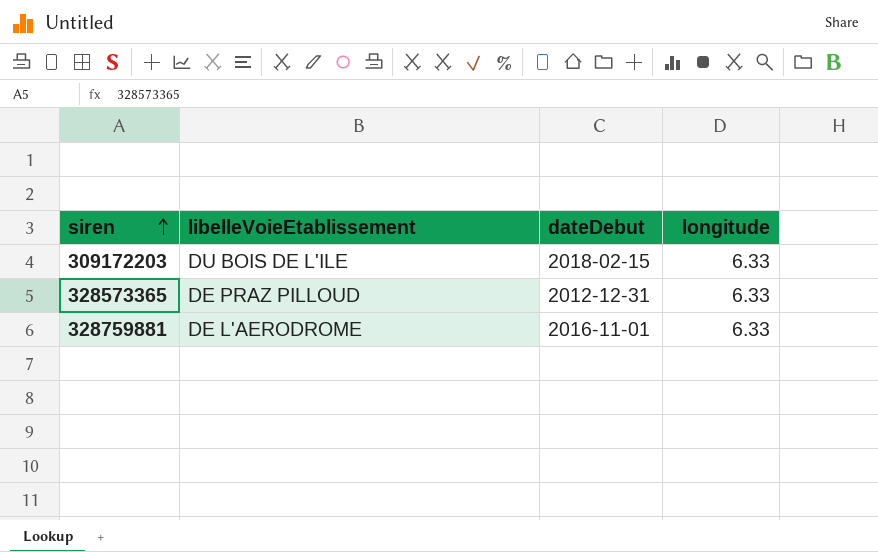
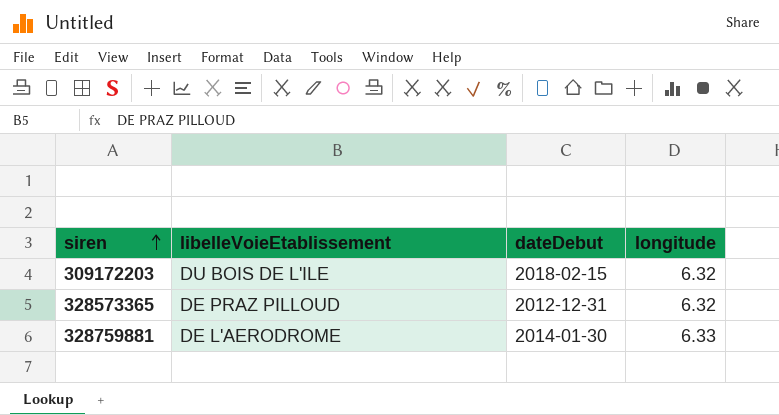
309172203 | longitude: 6.33 -> 6.32
328573365 | longitude: 6.33 -> 6.32
328759881 | dateDebut: 2016-11-01 -> 2014-01-30

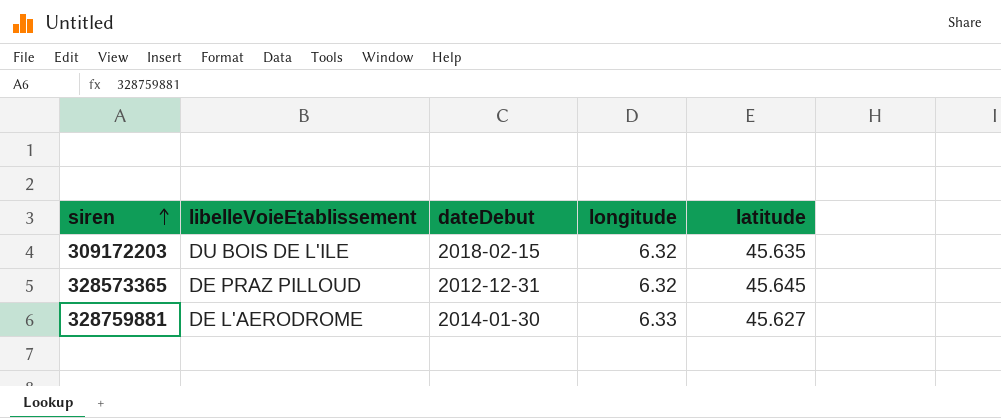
column latitude | position: none -> 5

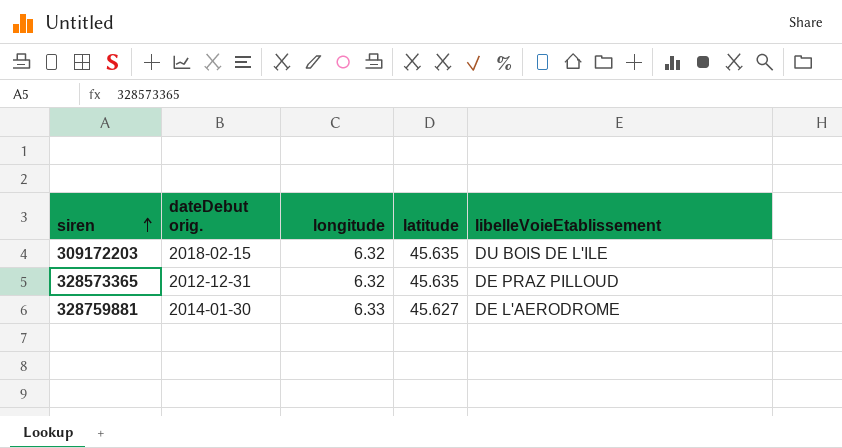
column name: dateDebut -> dateDebut orig.
column libelleVoieEtablissement | position: 2 -> 5
328573365 | latitude: 45.645 -> 45.635

